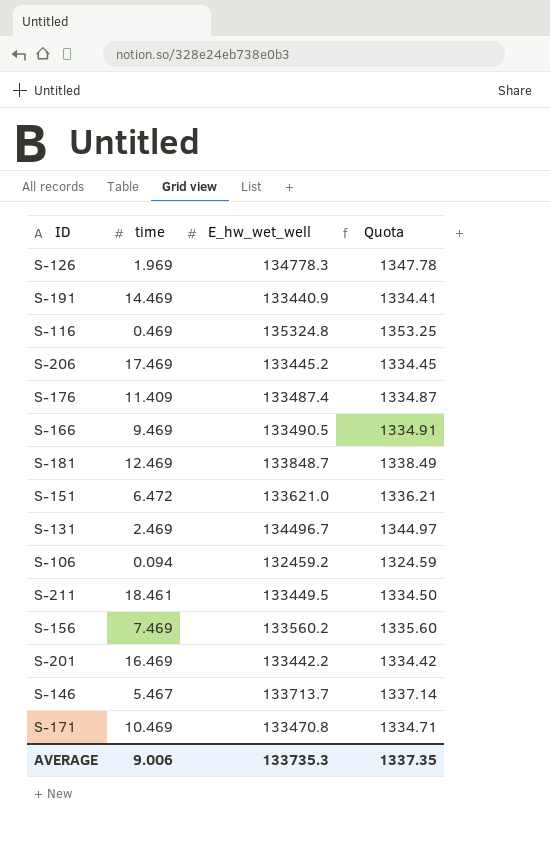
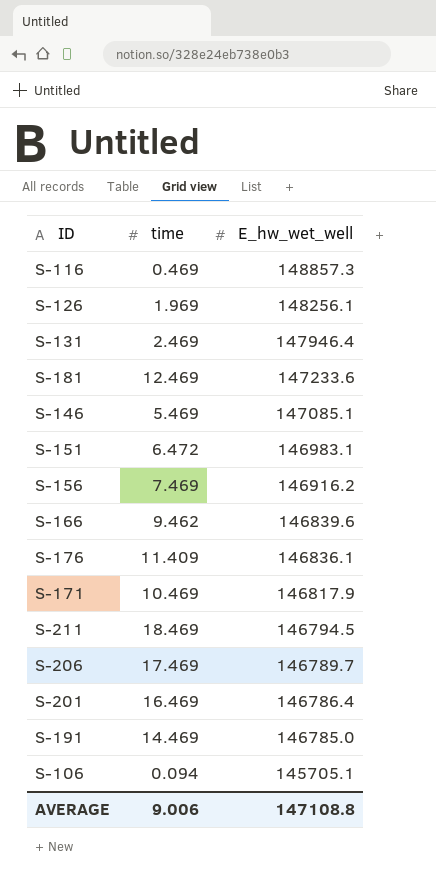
row order: none -> E_hw_wet_well descending
column Quota | formula: [E_hw_wet_well] * 0.01 -> none
S-116 | E_hw_wet_well: 135324.8 -> 148857.3
S-126 | E_hw_wet_well: 134778.3 -> 148256.1
S-131 | E_hw_wet_well: 134496.7 -> 147946.4
S-181 | E_hw_wet_well: 133848.7 -> 147233.6
S-146 | time: 5.467 -> 5.469
S-146 | E_hw_wet_well: 133713.7 -> 147085.1
S-151 | E_hw_wet_well: 133621.0 -> 146983.1
S-156 | E_hw_wet_well: 133560.2 -> 146916.2
S-166 | time: 9.469 -> 9.462
S-166 | E_hw_wet_well: 133490.5 -> 146839.6
S-176 | E_hw_wet_well: 133487.4 -> 146836.1
S-171 | E_hw_wet_well: 133470.8 -> 146817.9
S-211 | time: 18.461 -> 18.469
S-211 | E_hw_wet_well: 133449.5 -> 146794.5
S-206 | E_hw_wet_well: 133445.2 -> 146789.7
S-201 | E_hw_wet_well: 133442.2 -> 146786.4
S-191 | E_hw_wet_well: 133440.9 -> 146785.0
S-106 | E_hw_wet_well: 132459.2 -> 145705.1
AVERAGE | E_hw_wet_well: 133735.3 -> 147108.8

